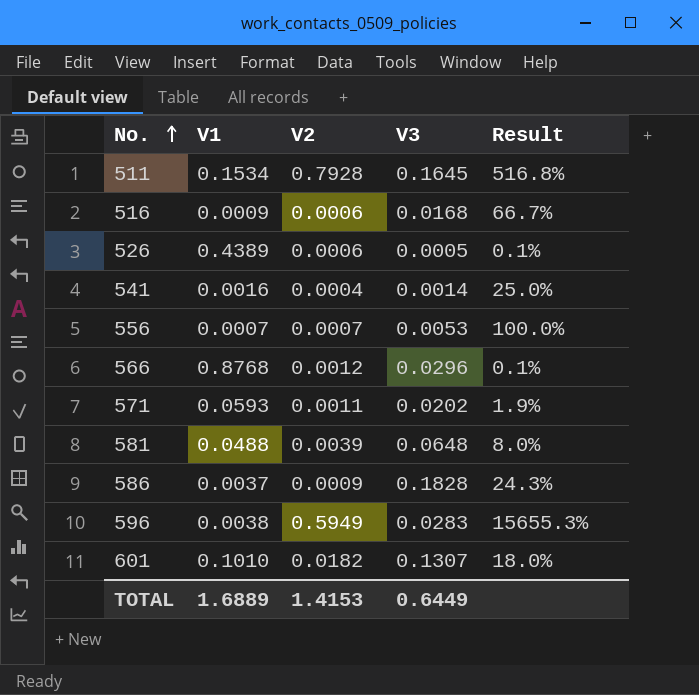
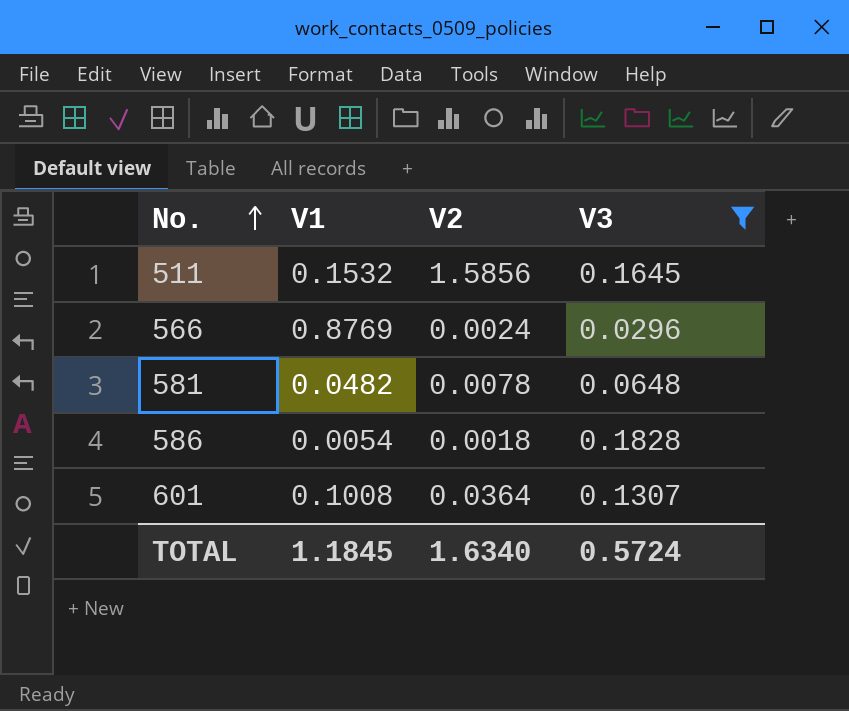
filter: none -> V3 >= 0.0296
column Result | formula: [V2] / [V1] -> none
511 | V1: 0.1534 -> 0.1532
511 | V2: 0.7928 -> 1.5856
566 | V1: 0.8768 -> 0.8769
566 | V2: 0.0012 -> 0.0024
581 | V1: 0.0488 -> 0.0482
581 | V2: 0.0039 -> 0.0078
586 | V1: 0.0037 -> 0.0054
586 | V2: 0.0009 -> 0.0018
601 | V1: 0.1010 -> 0.1008
601 | V2: 0.0182 -> 0.0364
TOTAL | V1: 1.6889 -> 1.1845
TOTAL | V2: 1.4153 -> 1.6340
TOTAL | V3: 0.6449 -> 0.5724

